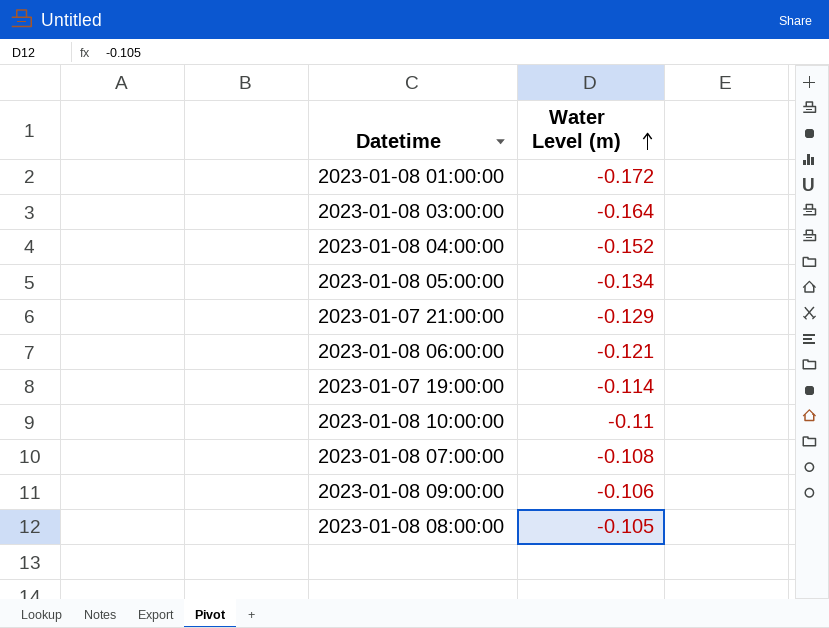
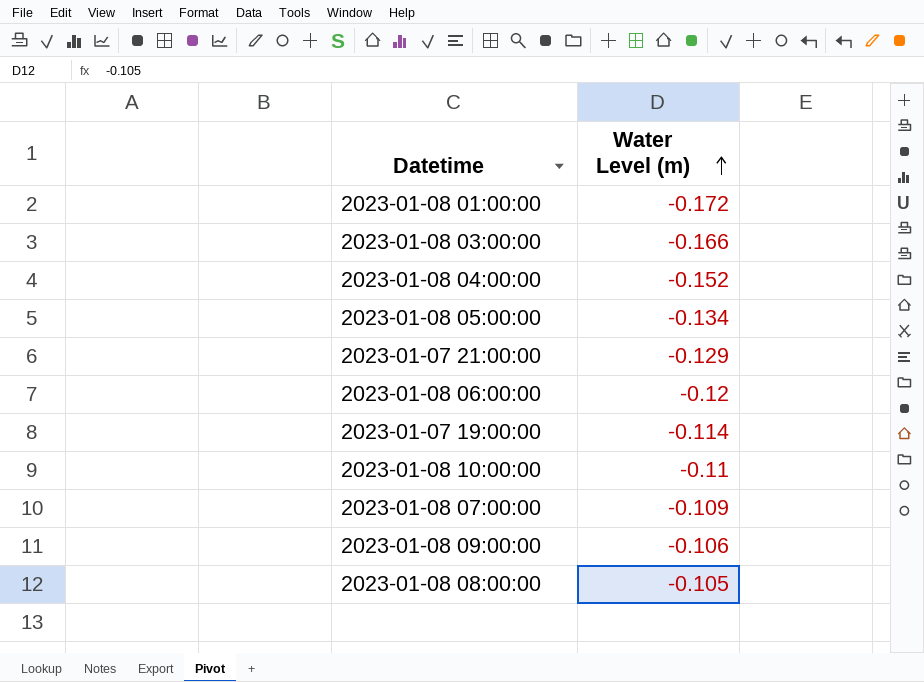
2023-01-08 03:00:00 | Water Level (m): -0.164 -> -0.166
2023-01-08 06:00:00 | Water Level (m): -0.121 -> -0.12
2023-01-08 07:00:00 | Water Level (m): -0.108 -> -0.109

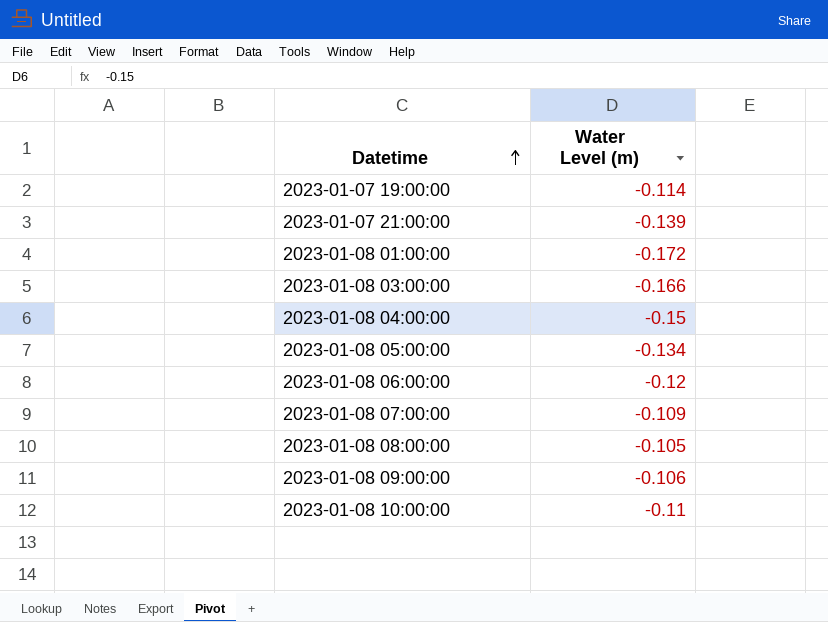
row order: Water Level (m) ascending -> Datetime ascending
2023-01-07 21:00:00 | Water Level (m): -0.129 -> -0.139
2023-01-08 04:00:00 | Water Level (m): -0.152 -> -0.15

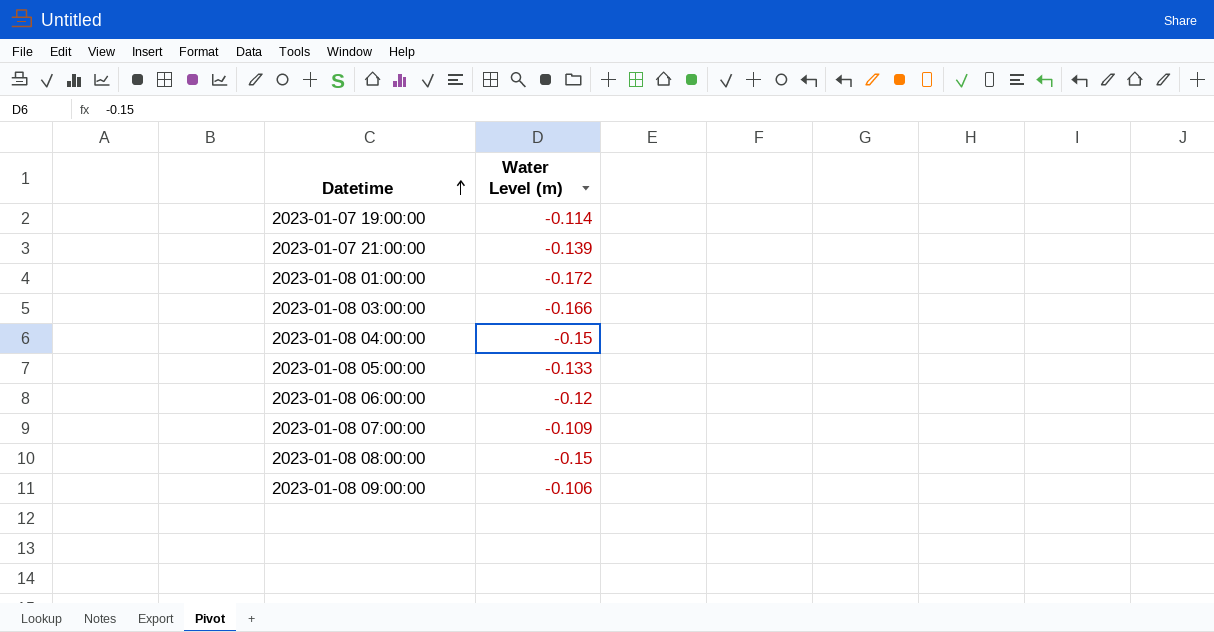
row 2023-01-08 10:00:00: -0.11 -> none
2023-01-08 05:00:00 | Water Level (m): -0.134 -> -0.133
2023-01-08 08:00:00 | Water Level (m): -0.105 -> -0.15

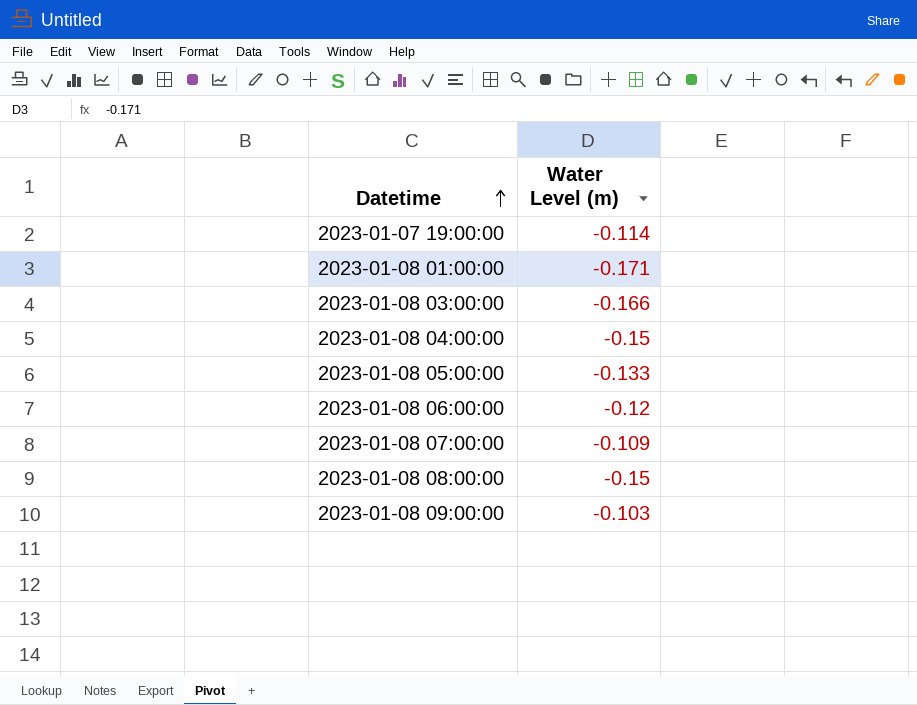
row 2023-01-07 21:00:00: -0.139 -> none
2023-01-08 01:00:00 | Water Level (m): -0.172 -> -0.171
2023-01-08 09:00:00 | Water Level (m): -0.106 -> -0.103

